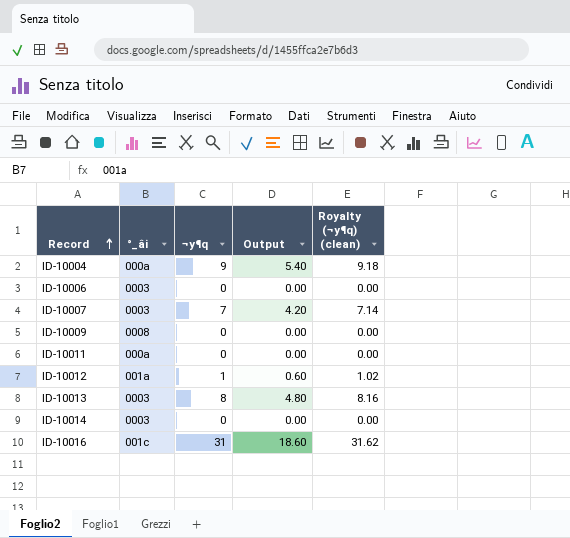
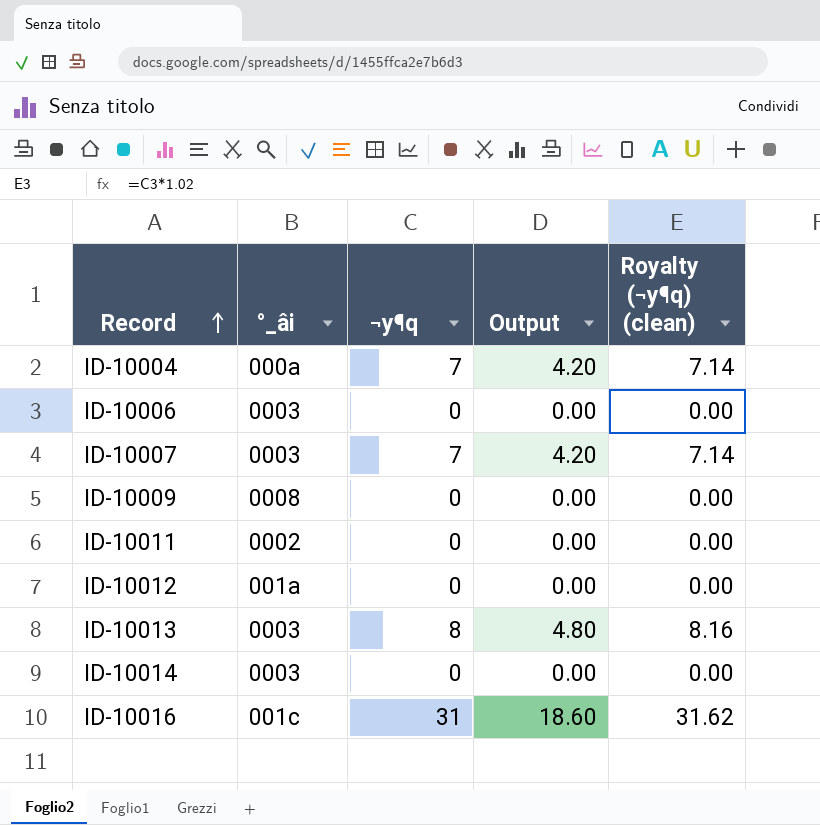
ID-10004 | ¬y¶q: 9 -> 7
ID-10004 | Output: 5.40 -> 4.20
ID-10004 | Royalty (¬y¶q) (clean): 9.18 -> 7.14
ID-10011 | °_âi: 000a -> 0002
ID-10012 | ¬y¶q: 1 -> 0
ID-10012 | Output: 0.60 -> 0.00
ID-10012 | Royalty (¬y¶q) (clean): 1.02 -> 0.00

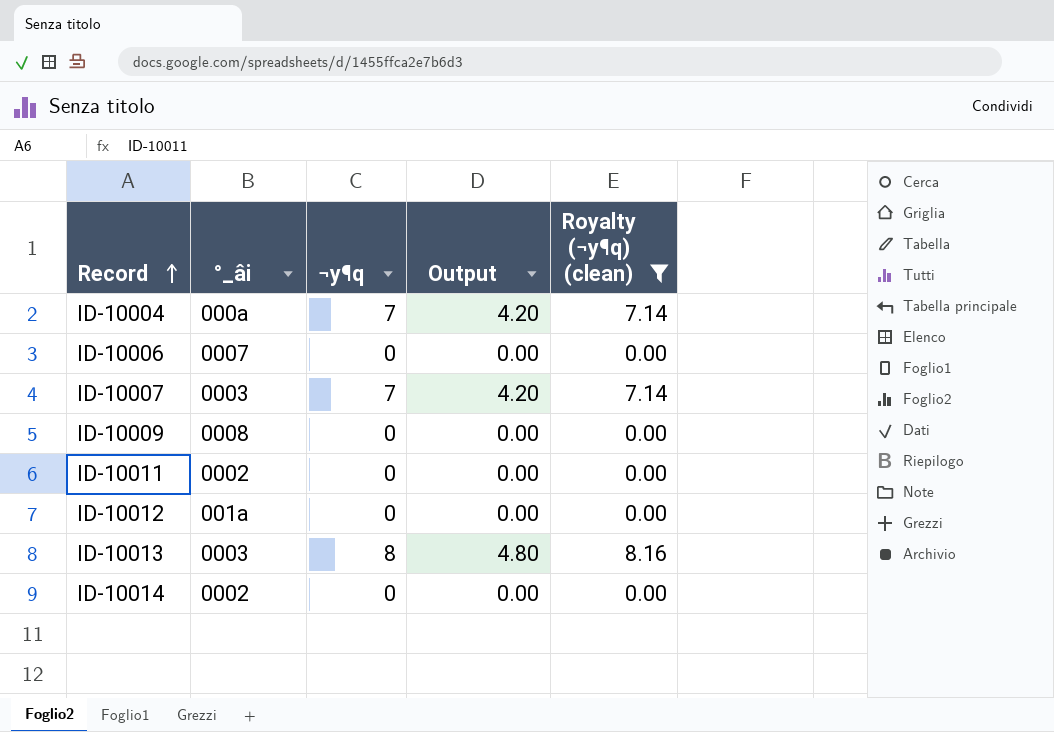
filter: none -> Royalty (¬y¶q) (clean) != 31.62
ID-10006 | °_âi: 0003 -> 0007
ID-10014 | °_âi: 0003 -> 0002

